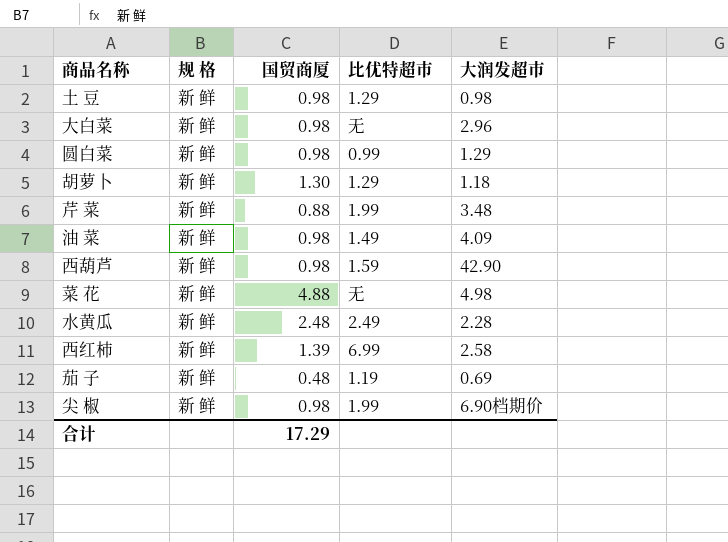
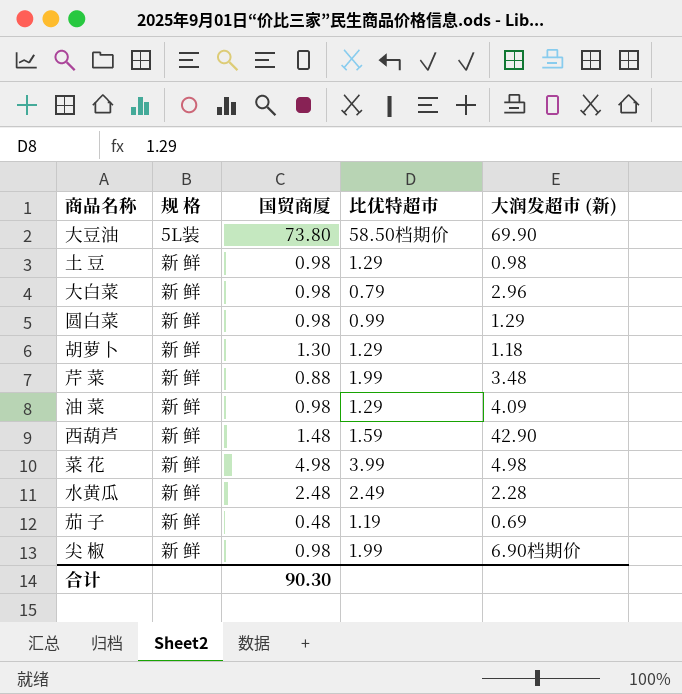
column name: 大润发超市 -> 大润发超市 (新)
row 西红柿: 新 鲜 | 1.39 | 6.99 | 2.58 -> none
row 大豆油: none -> 5L装 | 73.80 | 58.50档期价 | 69.90
大白菜 | 比优特超市: 无 -> 0.79
油 菜 | 比优特超市: 1.49 -> 1.29
西葫芦 | 国贸商厦: 0.98 -> 1.48
菜 花 | 国贸商厦: 4.88 -> 4.98
菜 花 | 比优特超市: 无 -> 3.99
合计 | 国贸商厦: 17.29 -> 90.30

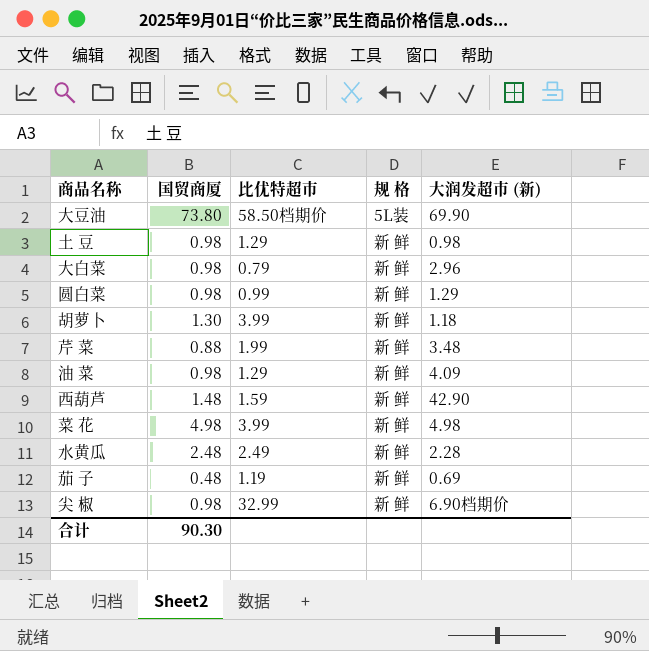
column 规 格 | position: 2 -> 4
胡萝卜 | 比优特超市: 1.29 -> 3.99
尖 椒 | 比优特超市: 1.99 -> 32.99

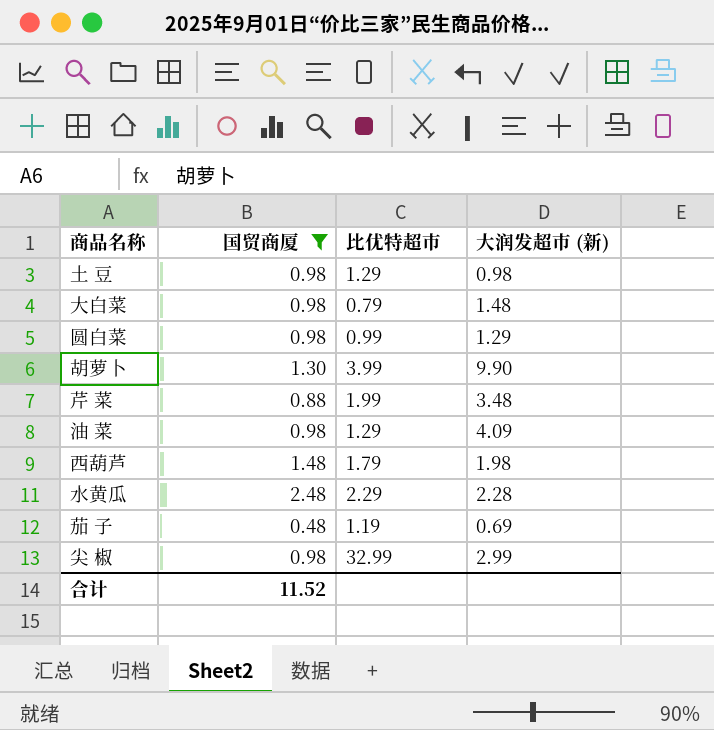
filter: none -> 国贸商厦 <= 2.48
column 规 格 | position: 4 -> none
大白菜 | 大润发超市 (新): 2.96 -> 1.48
胡萝卜 | 大润发超市 (新): 1.18 -> 9.90
西葫芦 | 比优特超市: 1.59 -> 1.79
西葫芦 | 大润发超市 (新): 42.90 -> 1.98
水黄瓜 | 比优特超市: 2.49 -> 2.29
尖 椒 | 大润发超市 (新): 6.90档期价 -> 2.99
合计 | 国贸商厦: 90.30 -> 11.52

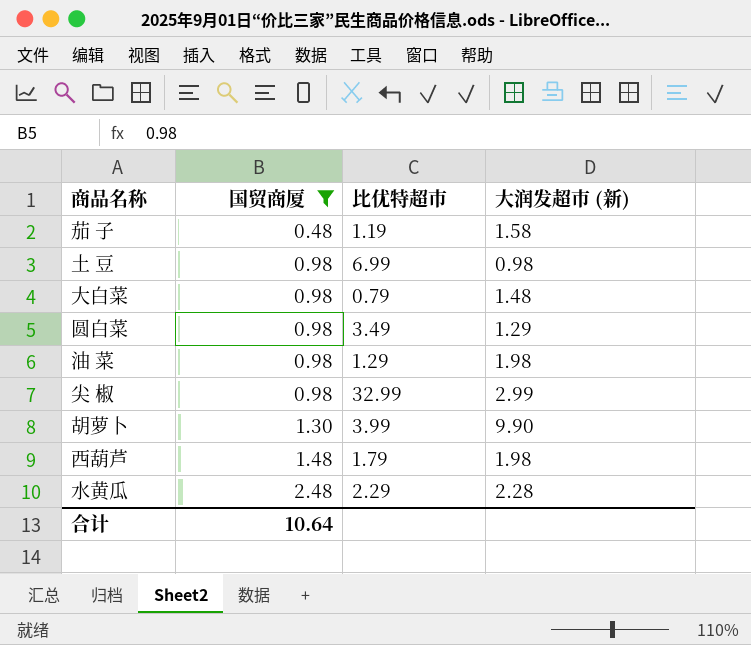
row order: none -> 国贸商厦 ascending
row 芹 菜: 0.88 | 1.99 | 3.48 -> none
茄 子 | 大润发超市 (新): 0.69 -> 1.58
土 豆 | 比优特超市: 1.29 -> 6.99
圆白菜 | 比优特超市: 0.99 -> 3.49
油 菜 | 大润发超市 (新): 4.09 -> 1.98
合计 | 国贸商厦: 11.52 -> 10.64

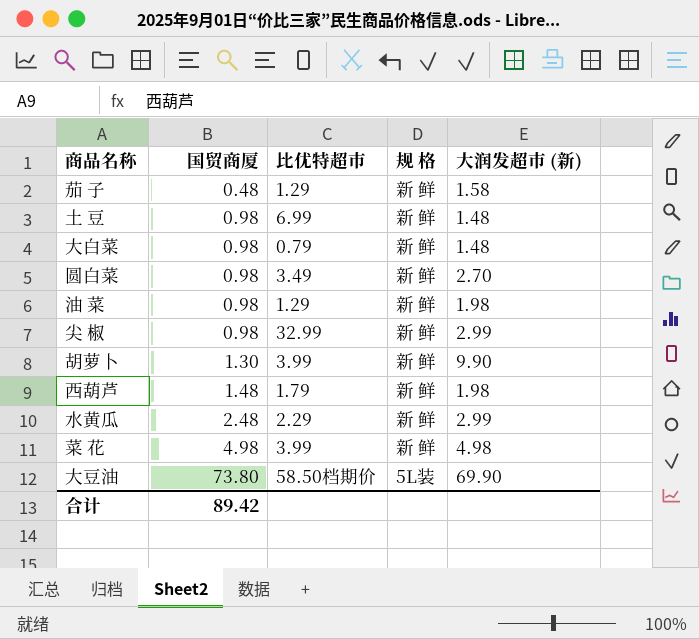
filter: 国贸商厦 <= 2.48 -> none
column 规 格 | position: none -> 4
茄 子 | 比优特超市: 1.19 -> 1.29
土 豆 | 大润发超市 (新): 0.98 -> 1.48
圆白菜 | 大润发超市 (新): 1.29 -> 2.70
水黄瓜 | 大润发超市 (新): 2.28 -> 2.99
合计 | 国贸商厦: 10.64 -> 89.42

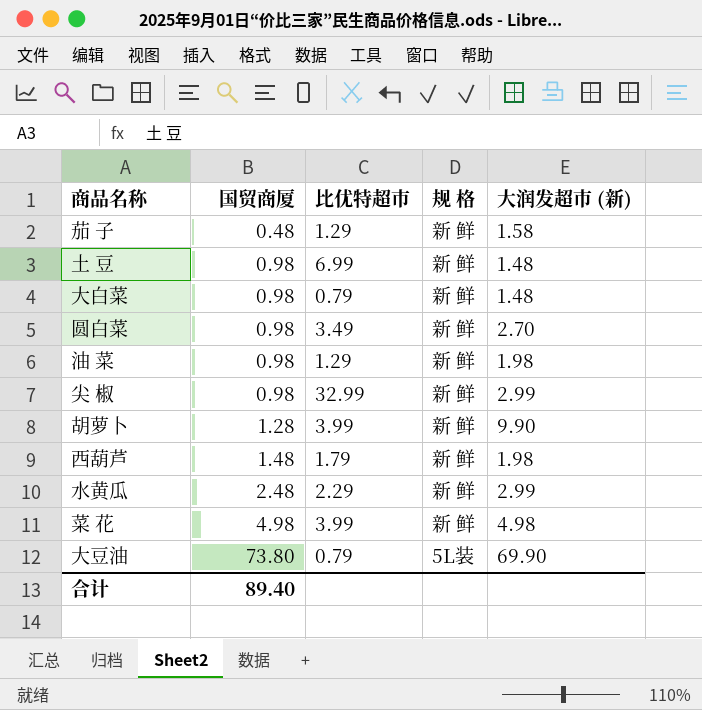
胡萝卜 | 国贸商厦: 1.30 -> 1.28
大豆油 | 比优特超市: 58.50档期价 -> 0.79
合计 | 国贸商厦: 89.42 -> 89.40

